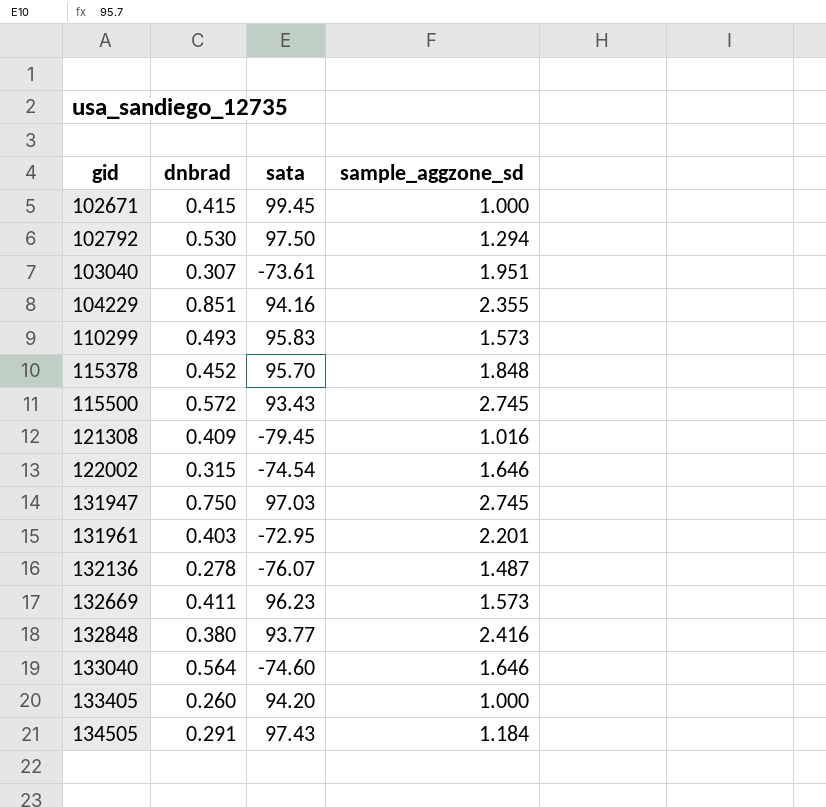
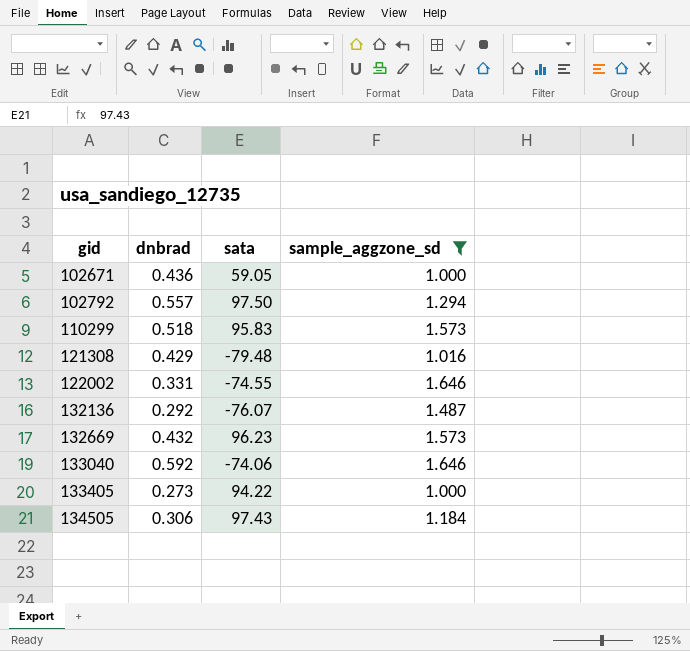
filter: none -> sample_aggzone_sd <= 1.646
102671 | dnbrad: 0.415 -> 0.436
102671 | sata: 99.45 -> 59.05
102792 | dnbrad: 0.530 -> 0.557
110299 | dnbrad: 0.493 -> 0.518
121308 | dnbrad: 0.409 -> 0.429
121308 | sata: -79.45 -> -79.48
122002 | dnbrad: 0.315 -> 0.331
122002 | sata: -74.54 -> -74.55
132136 | dnbrad: 0.278 -> 0.292
132669 | dnbrad: 0.411 -> 0.432
133040 | dnbrad: 0.564 -> 0.592
133040 | sata: -74.60 -> -74.06
133405 | dnbrad: 0.260 -> 0.273
133405 | sata: 94.20 -> 94.22
134505 | dnbrad: 0.291 -> 0.306

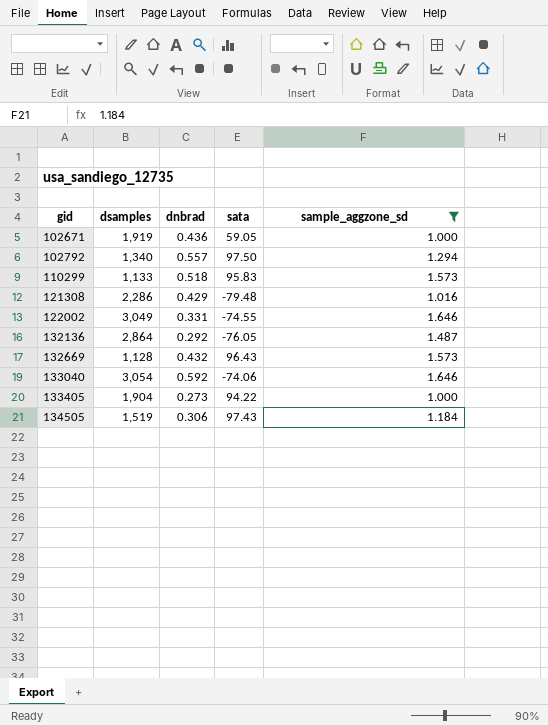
column dsamples | position: none -> 2
132136 | sata: -76.07 -> -76.05
132669 | sata: 96.23 -> 96.43

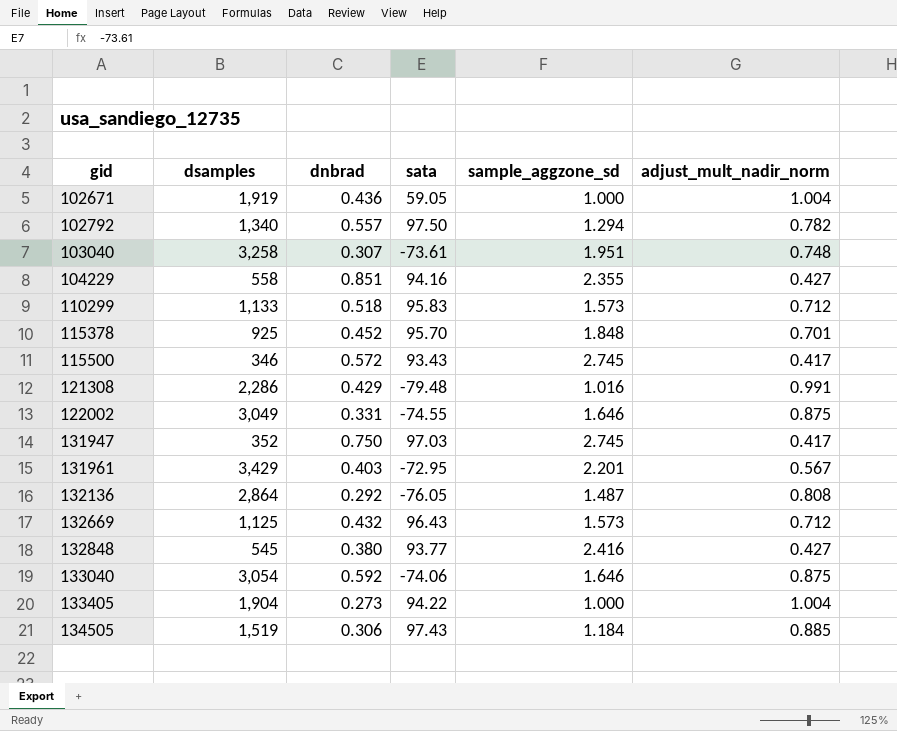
filter: sample_aggzone_sd <= 1.646 -> none
column adjust_mult_nadir_norm | position: none -> 6
132669 | dsamples: 1,128 -> 1,125

